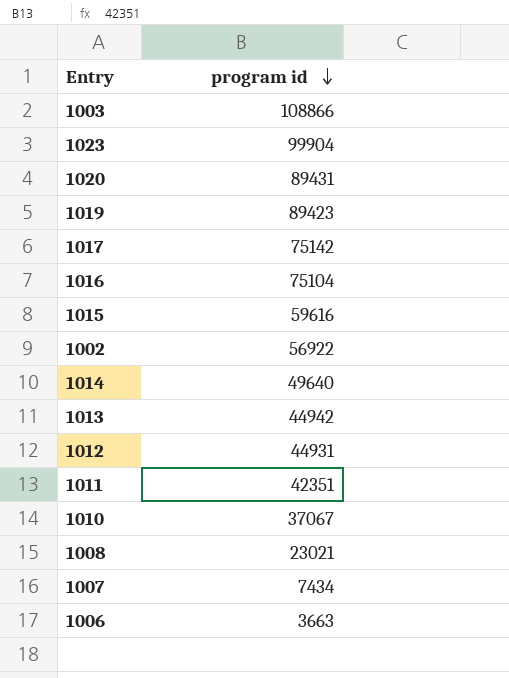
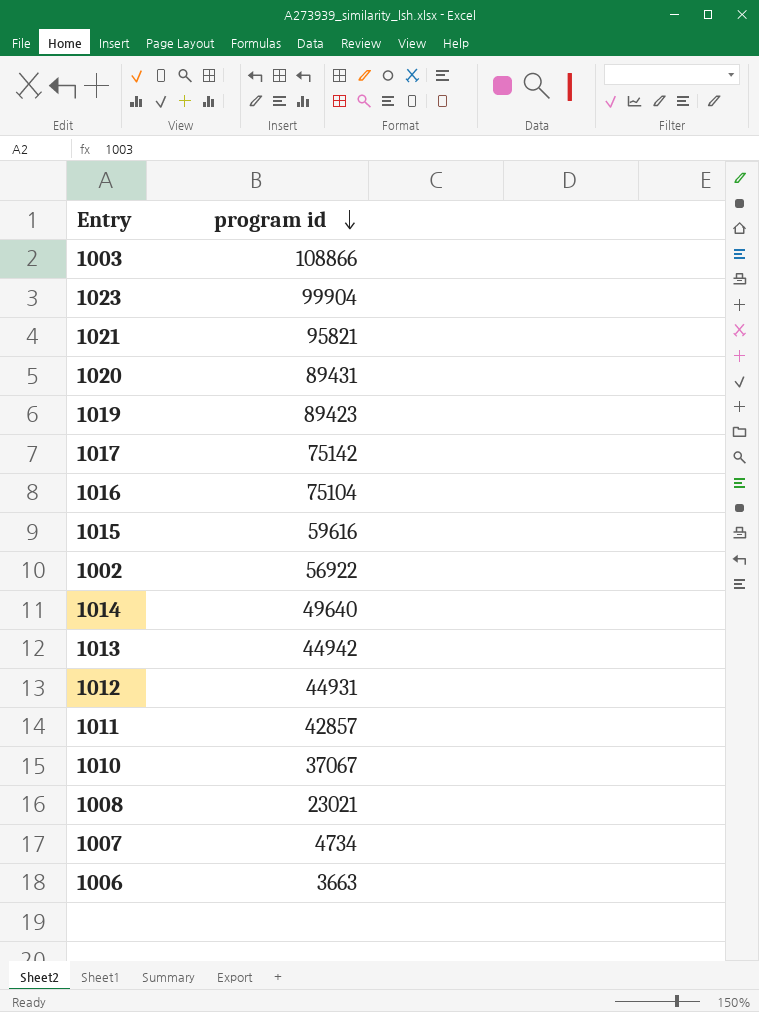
row 1021: none -> 95821
1011 | program id: 42351 -> 42857
1007 | program id: 7434 -> 4734

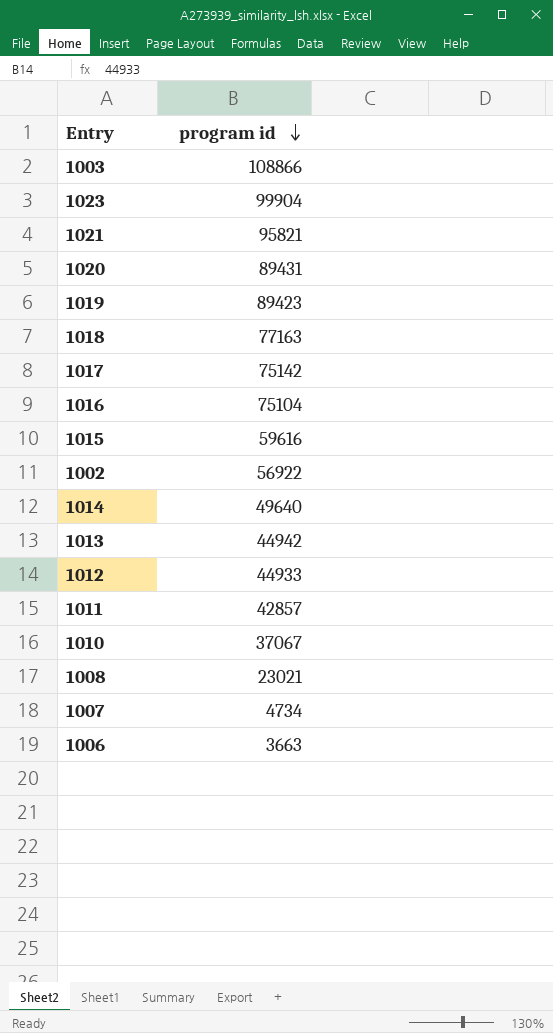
row 1018: none -> 77163
1012 | program id: 44931 -> 44933

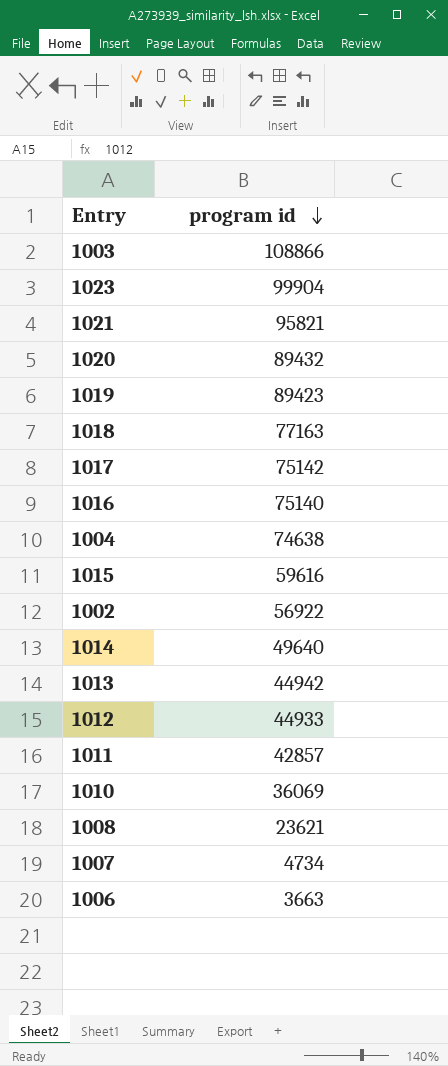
1020 | program id: 89431 -> 89432
1016 | program id: 75104 -> 75140
row 1004: none -> 74638
1010 | program id: 37067 -> 36069
1008 | program id: 23021 -> 23621

